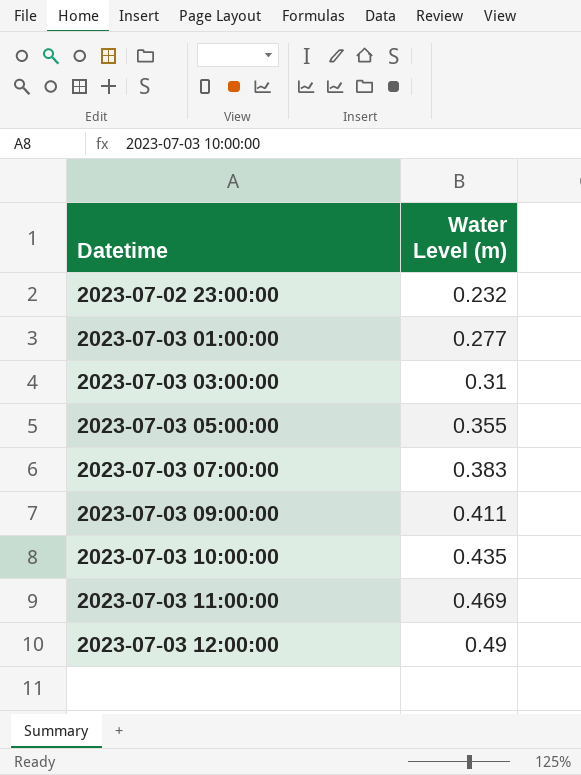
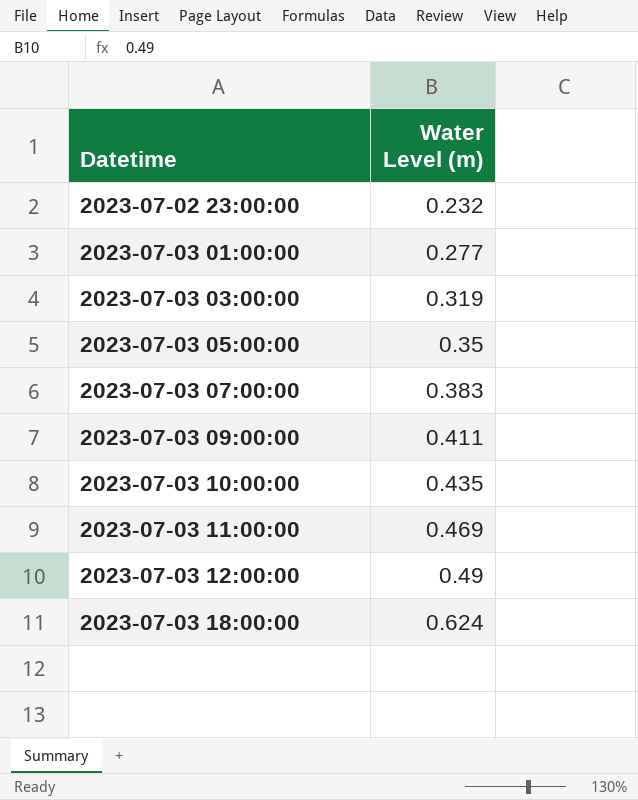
2023-07-03 03:00:00 | Water Level (m): 0.31 -> 0.319
2023-07-03 05:00:00 | Water Level (m): 0.355 -> 0.35
row 2023-07-03 18:00:00: none -> 0.624

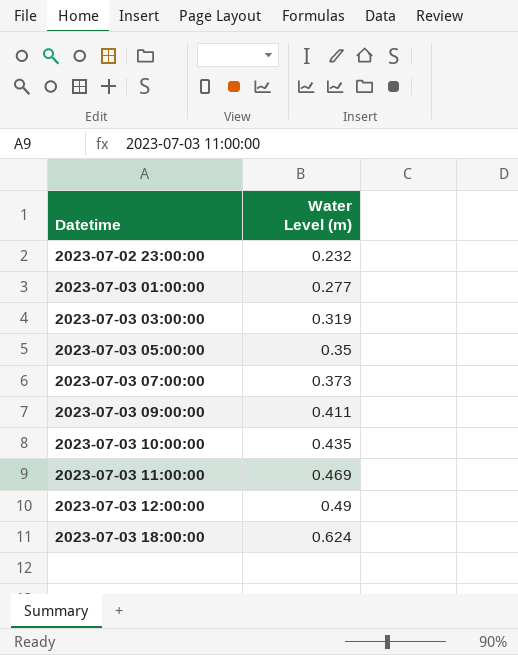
2023-07-03 07:00:00 | Water Level (m): 0.383 -> 0.373

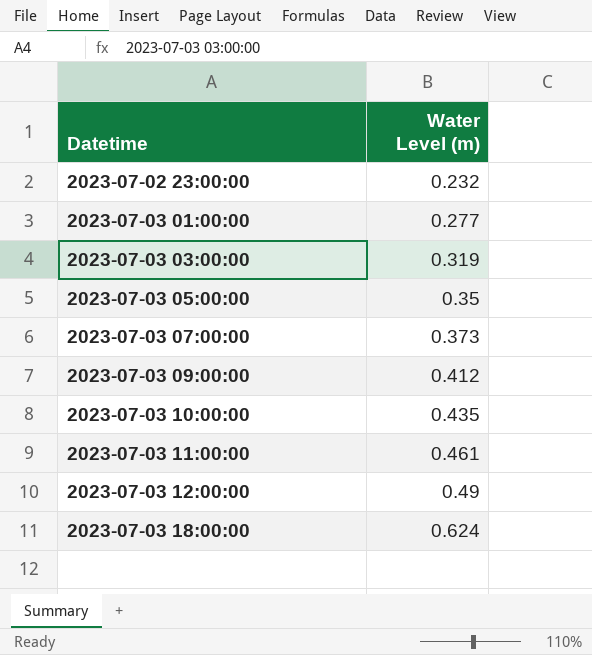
2023-07-03 09:00:00 | Water Level (m): 0.411 -> 0.412
2023-07-03 11:00:00 | Water Level (m): 0.469 -> 0.461

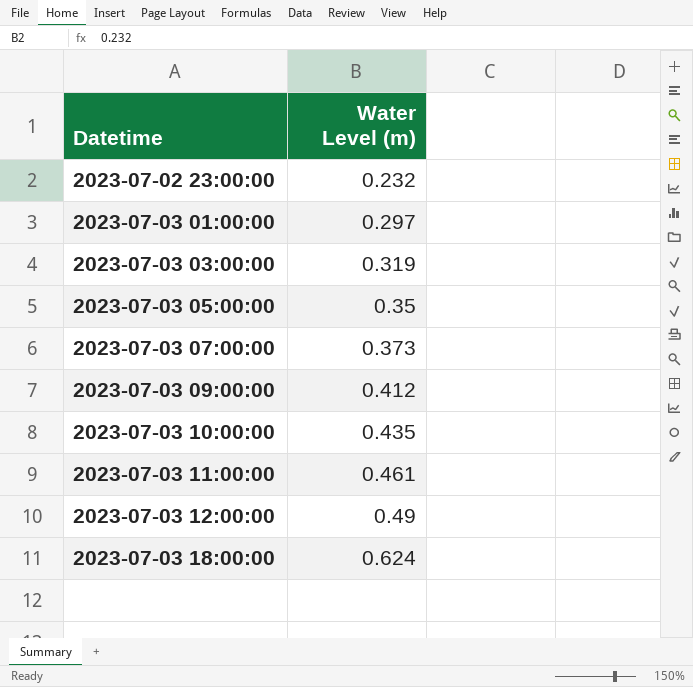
2023-07-03 01:00:00 | Water Level (m): 0.277 -> 0.297

